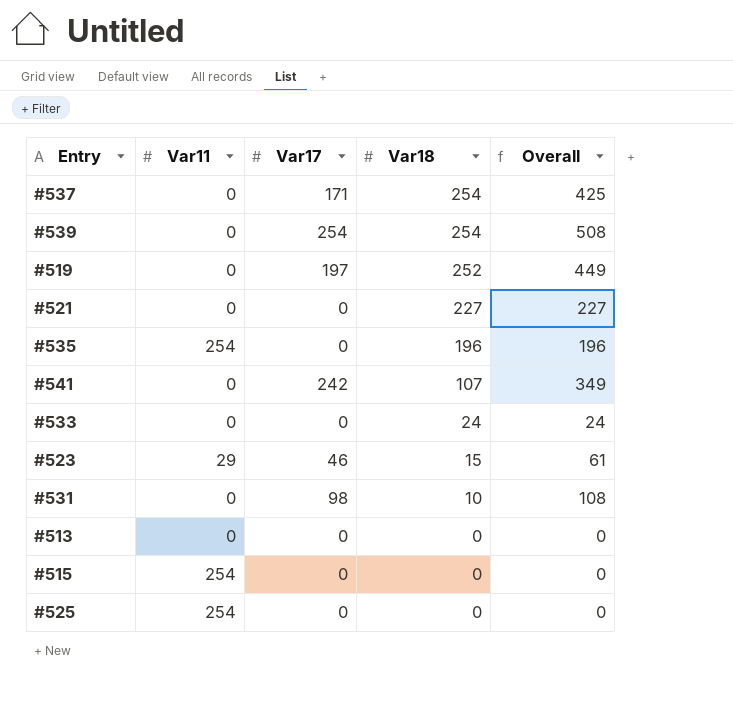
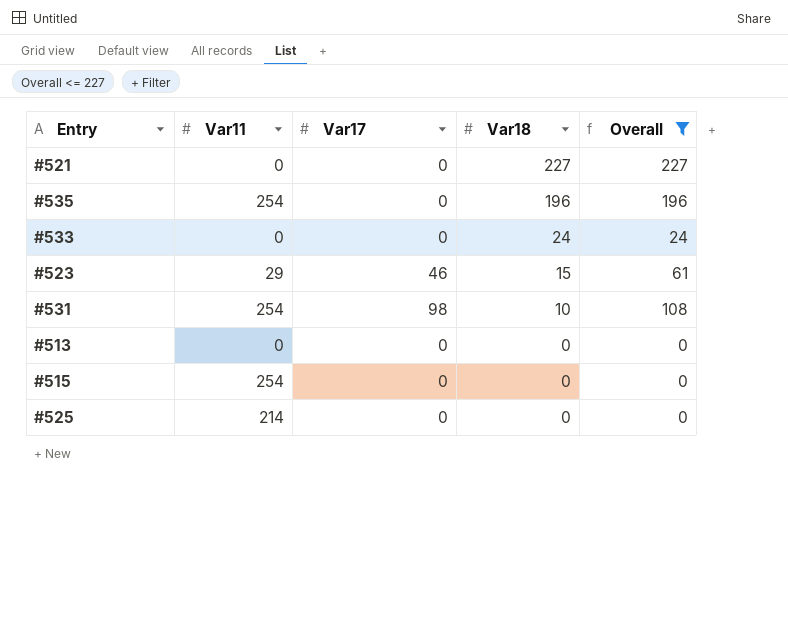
filter: none -> Overall <= 227
#531 | Var11: 0 -> 254
#525 | Var11: 254 -> 214

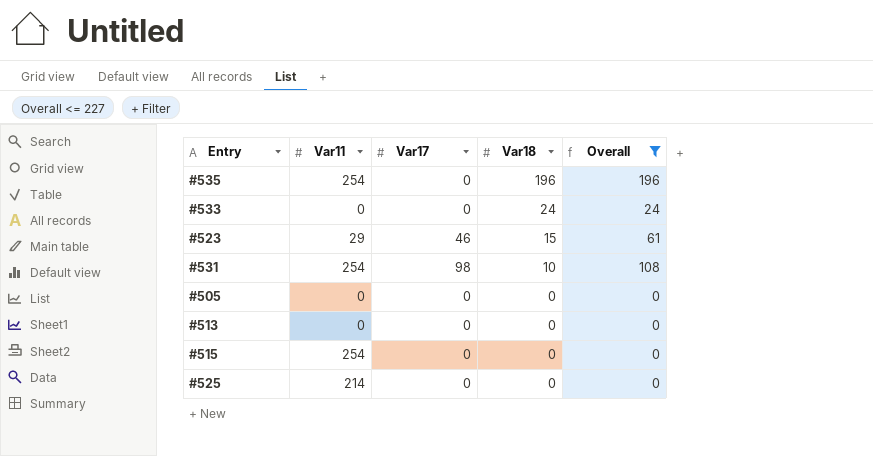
row #521: 0 | 0 | 227 | 227 -> none
row #505: none -> 0 | 0 | 0 | 0

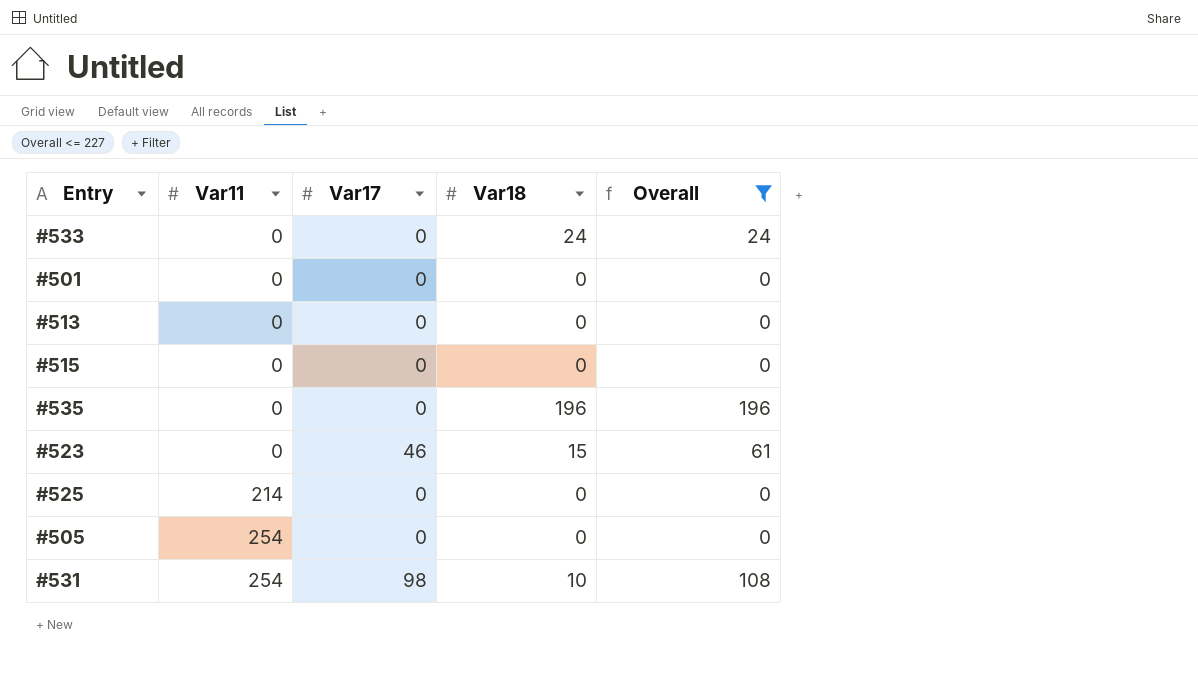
row order: Var18 descending -> Var11 ascending
row #501: none -> 0 | 0 | 0 | 0
#515 | Var11: 254 -> 0
#535 | Var11: 254 -> 0
#523 | Var11: 29 -> 0
#505 | Var11: 0 -> 254

